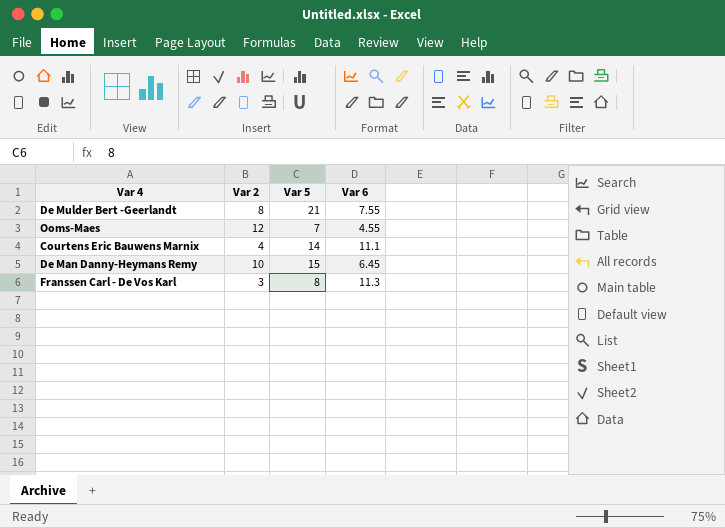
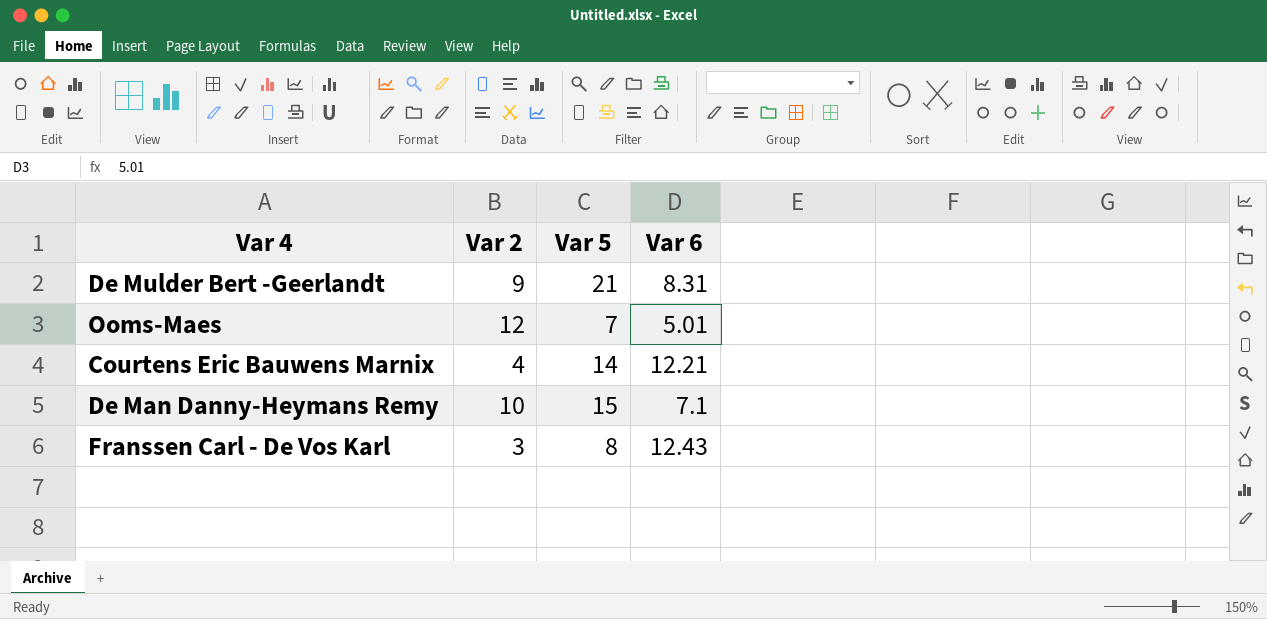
De Mulder Bert -Geerlandt | Var 2: 8 -> 9
De Mulder Bert -Geerlandt | Var 6: 7.55 -> 8.31
Ooms-Maes | Var 6: 4.55 -> 5.01
Courtens Eric Bauwens Marnix | Var 6: 11.1 -> 12.21
De Man Danny-Heymans Remy | Var 6: 6.45 -> 7.1
Franssen Carl - De Vos Karl | Var 6: 11.3 -> 12.43

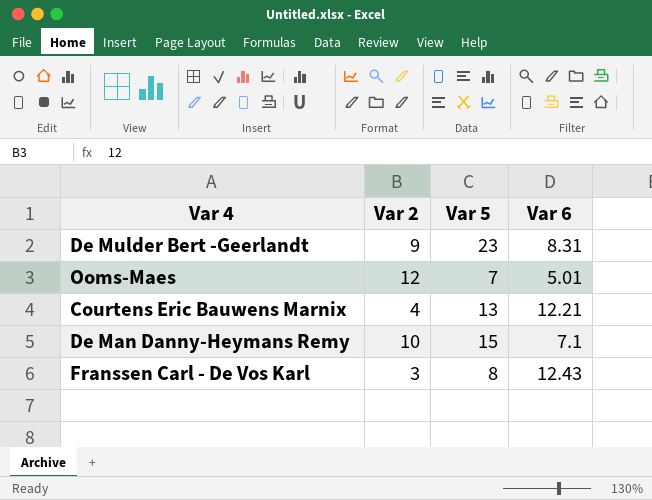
De Mulder Bert -Geerlandt | Var 5: 21 -> 23
Courtens Eric Bauwens Marnix | Var 5: 14 -> 13

